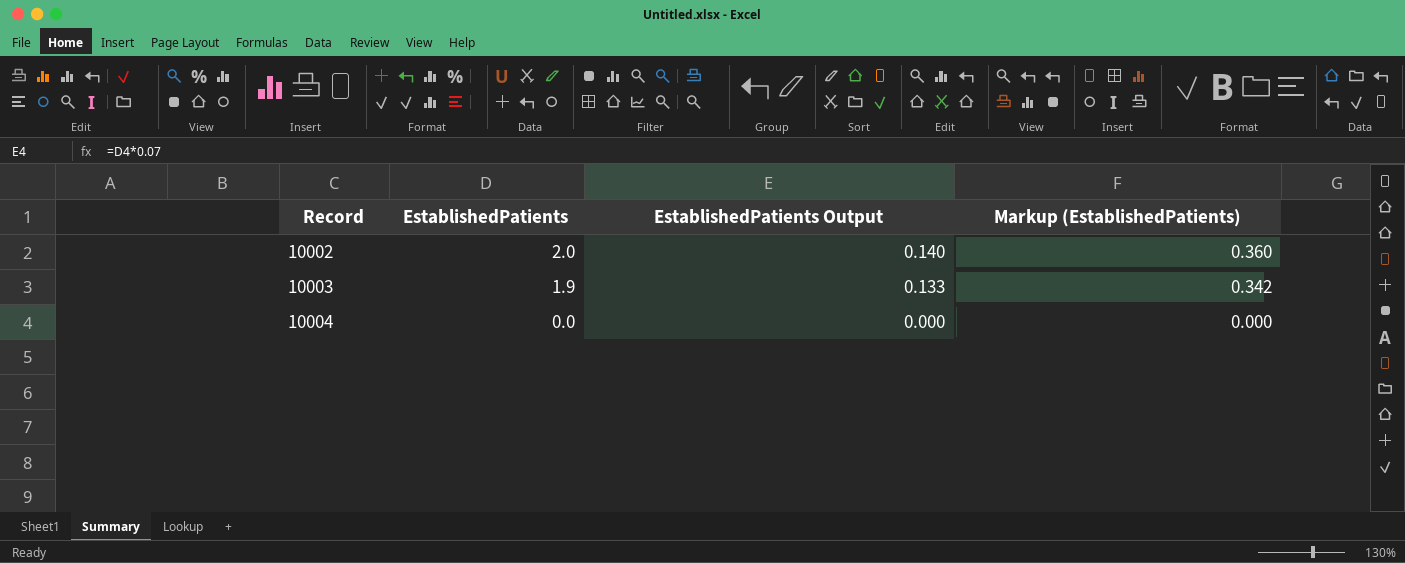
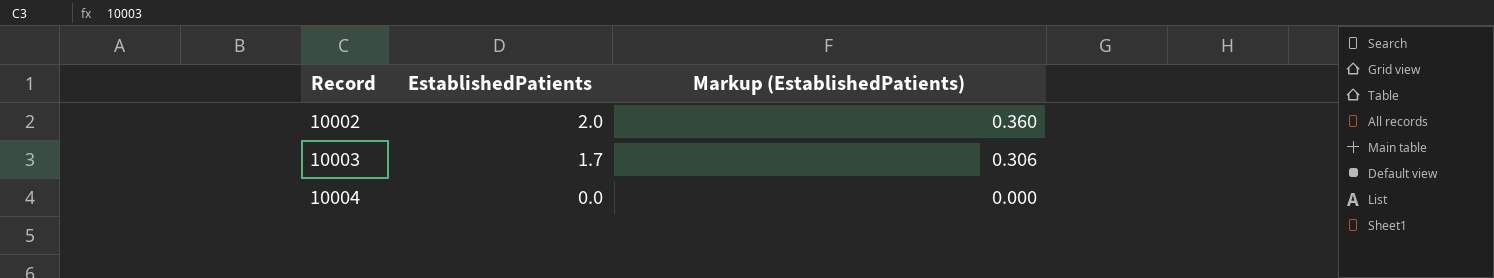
column EstablishedPatients Output | formula: [EstablishedPatients] * 0.07 -> none
10003 | EstablishedPatients: 1.9 -> 1.7
10003 | Markup (EstablishedPatients): 0.342 -> 0.306

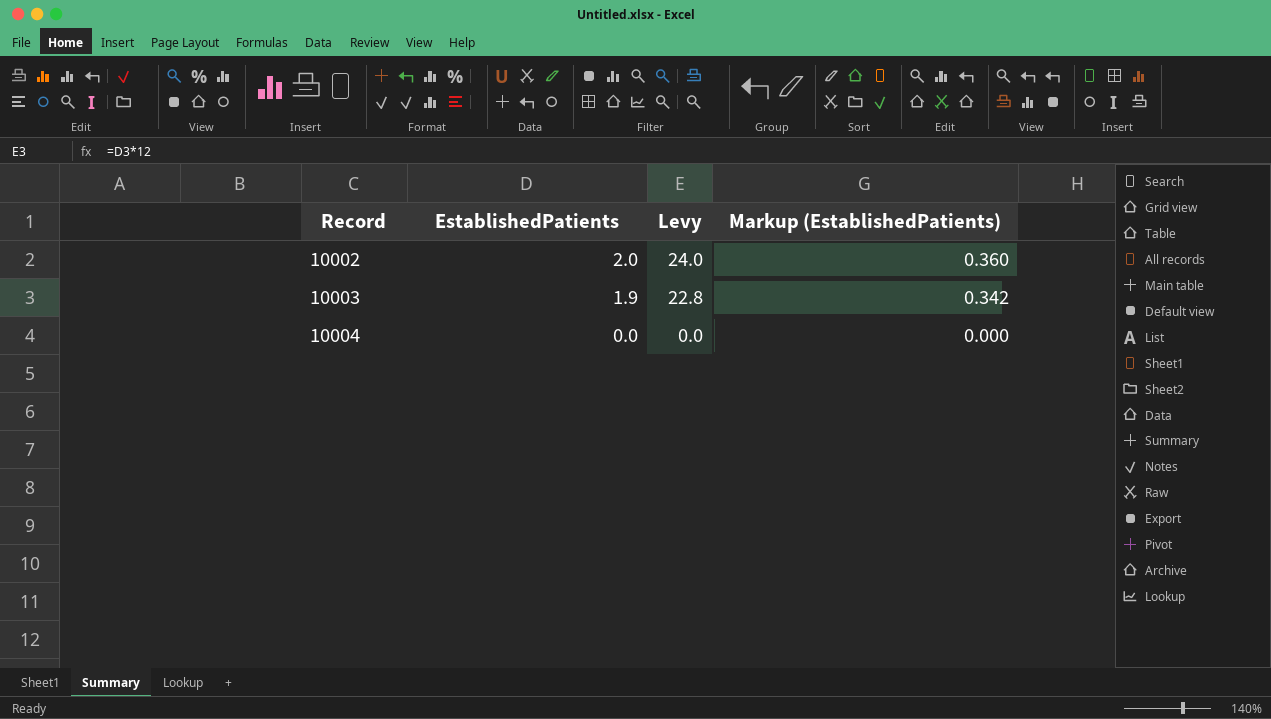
column Levy | formula: none -> [EstablishedPatients] * 12
10003 | EstablishedPatients: 1.7 -> 1.9
10003 | Markup (EstablishedPatients): 0.306 -> 0.342

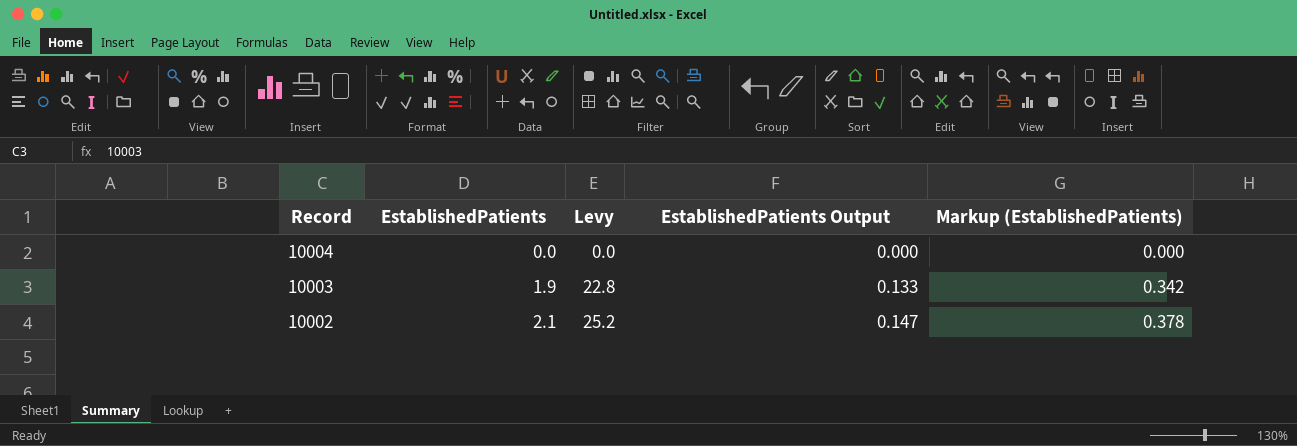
row order: Record ascending -> Record descending
column EstablishedPatients Output | formula: none -> [EstablishedPatients] * 0.07
10002 | EstablishedPatients: 2.0 -> 2.1
10002 | Levy: 24.0 -> 25.2
10002 | Markup (EstablishedPatients): 0.360 -> 0.378

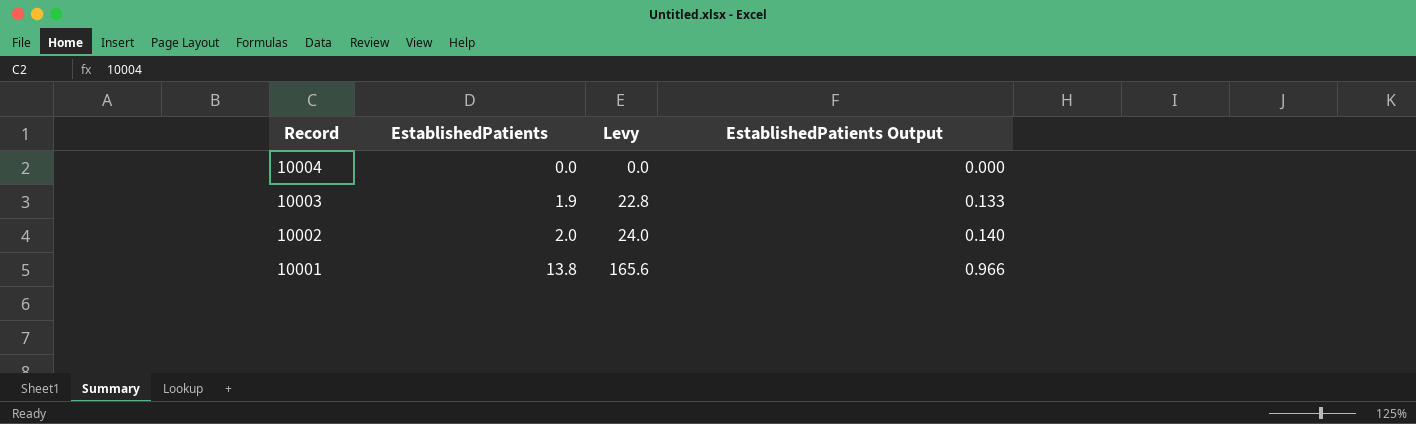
column Markup (EstablishedPatients) | formula: [EstablishedPatients] * 0.18 -> none
10002 | EstablishedPatients: 2.1 -> 2.0
10002 | Levy: 25.2 -> 24.0
10002 | EstablishedPatients Output: 0.147 -> 0.140
row 10001: none -> 13.8 | 165.6 | 0.966

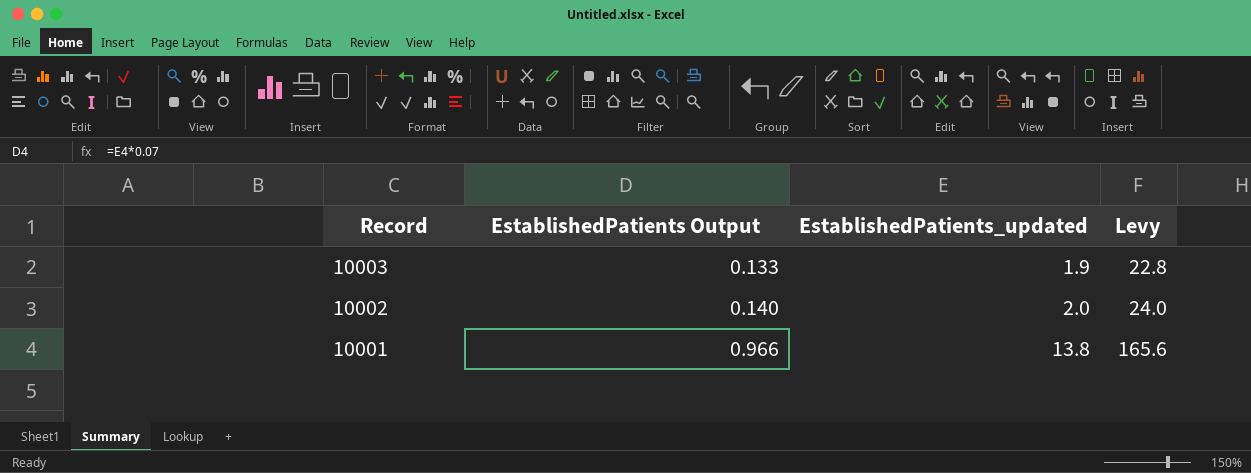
column EstablishedPatients Output | position: 4 -> 2
column name: EstablishedPatients -> EstablishedPatients_updated
row 10004: 0.0 | 0.0 | 0.000 -> none

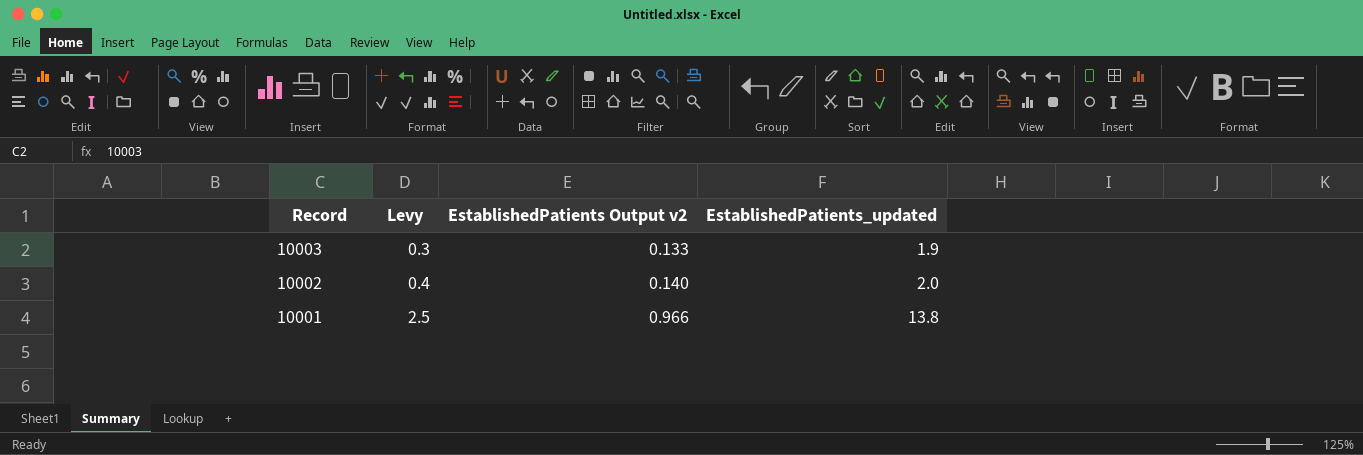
column Levy | formula: [EstablishedPatients_updated] * 12 -> [EstablishedPatients_updated] * 0.18
column Levy | position: 4 -> 2
column name: EstablishedPatients Output -> EstablishedPatients Output v2

